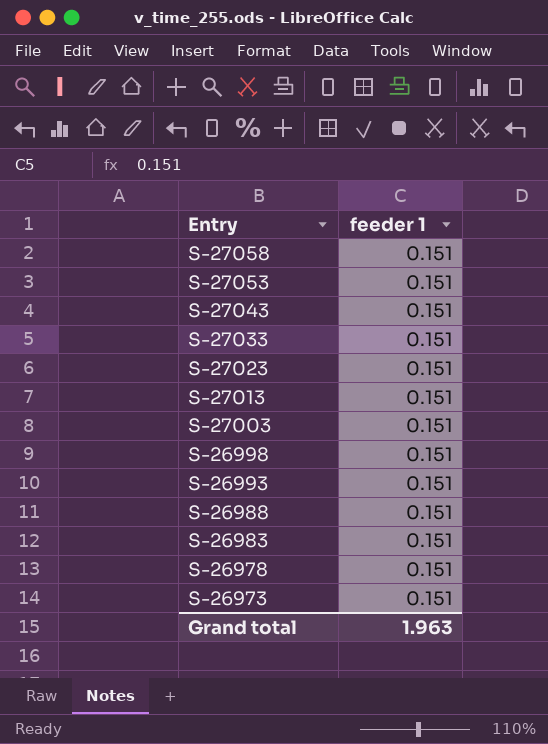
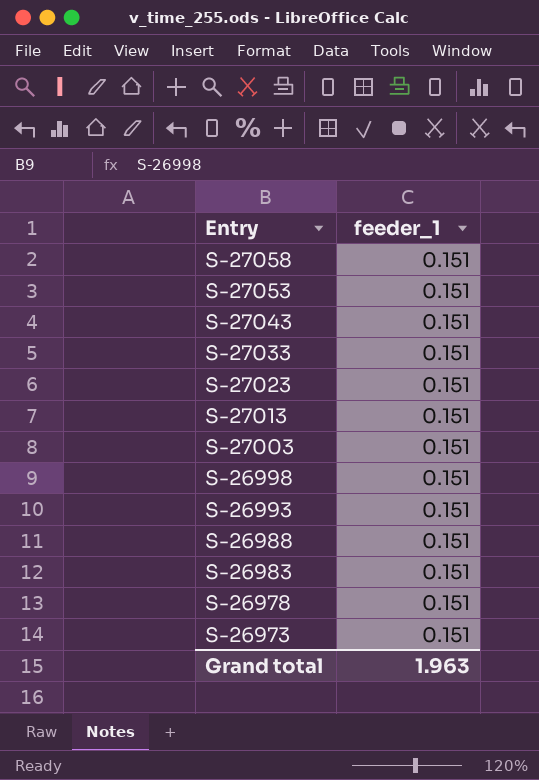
column name: feeder 1 -> feeder_1

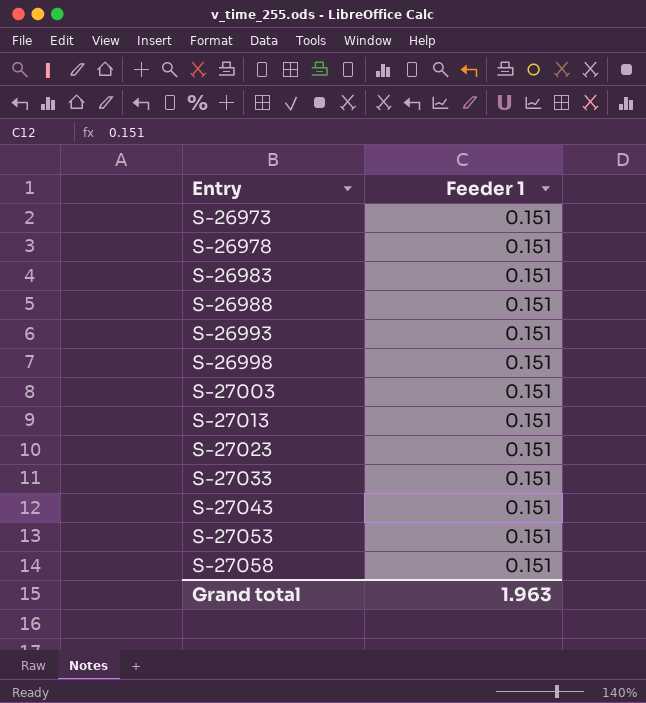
row order: Entry descending -> Entry ascending
column name: feeder_1 -> Feeder 1

